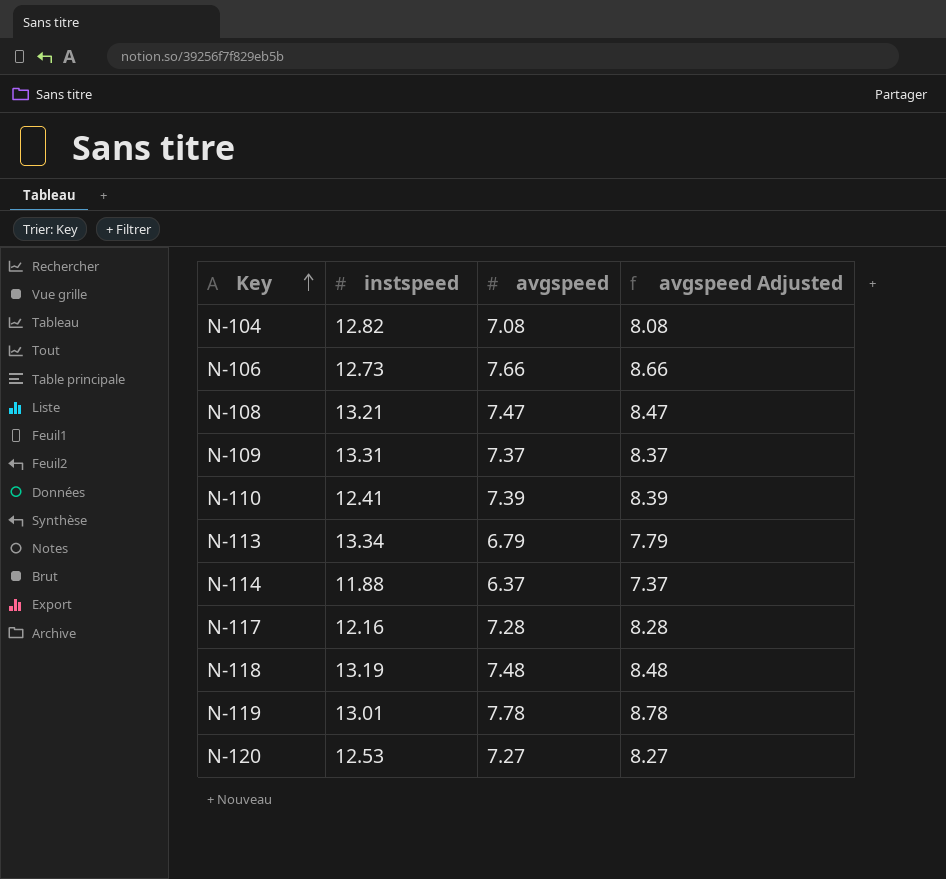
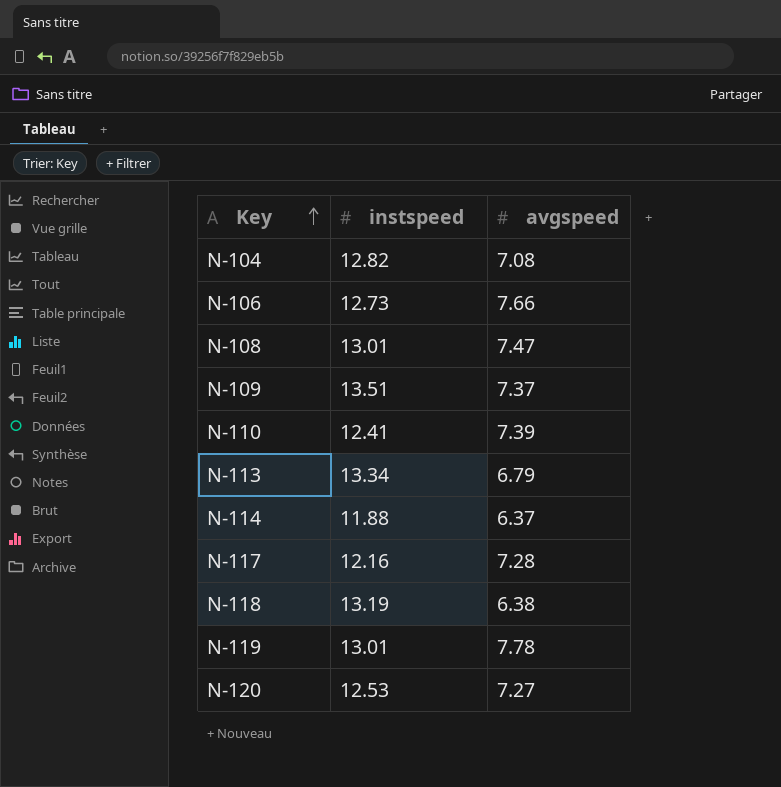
column avgspeed Adjusted | formula: [avgspeed] + 1 -> none
N-108 | instspeed: 13.21 -> 13.01
N-109 | instspeed: 13.31 -> 13.51
N-118 | avgspeed: 7.48 -> 6.38

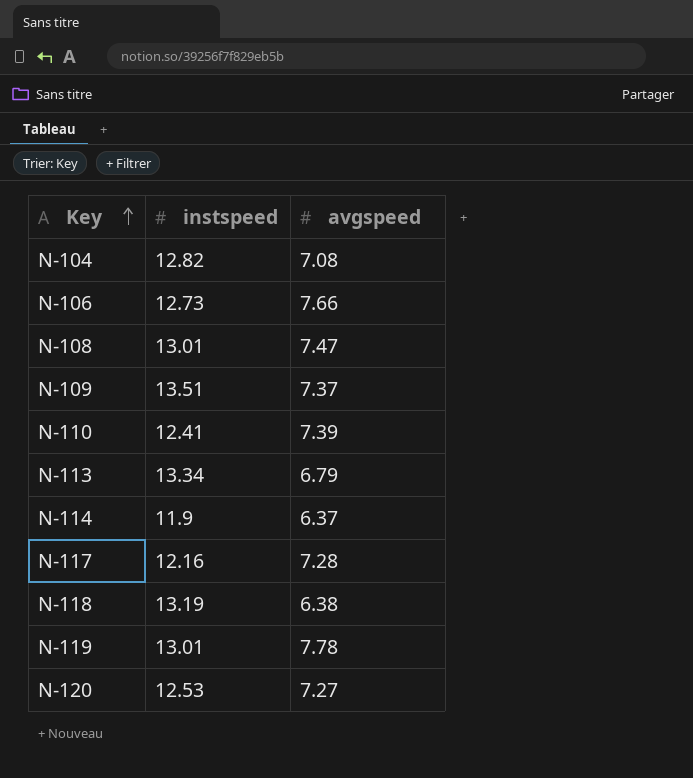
N-114 | instspeed: 11.88 -> 11.9

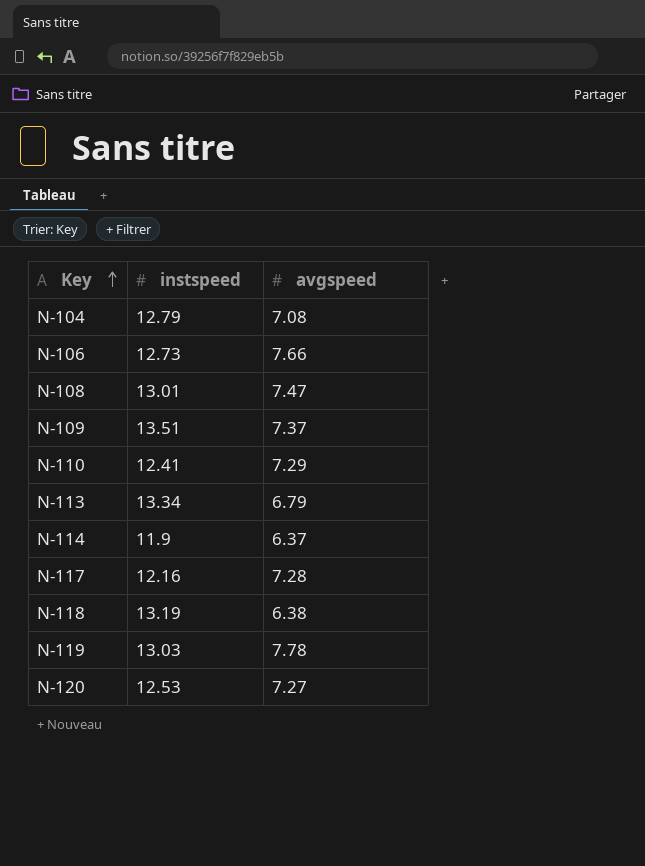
N-104 | instspeed: 12.82 -> 12.79
N-110 | avgspeed: 7.39 -> 7.29
N-119 | instspeed: 13.01 -> 13.03

